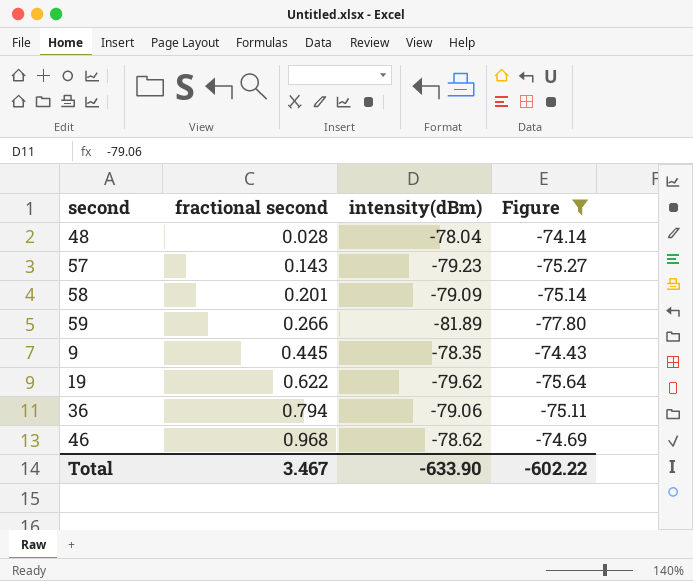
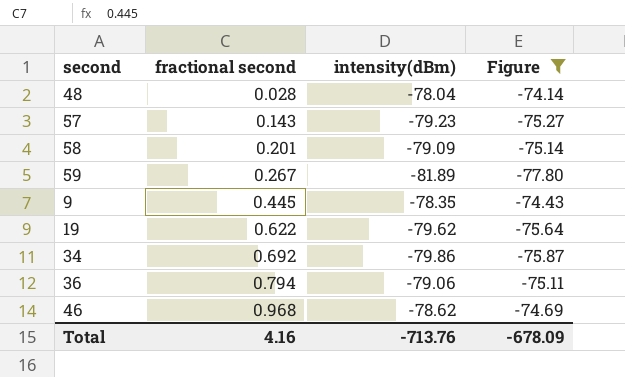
59 | fractional second: 0.266 -> 0.267
row 34: none -> 0.692 | -79.86 | -75.87
Total | fractional second: 3.467 -> 4.16
Total | intensity(dBm): -633.90 -> -713.76
Total | Figure: -602.22 -> -678.09

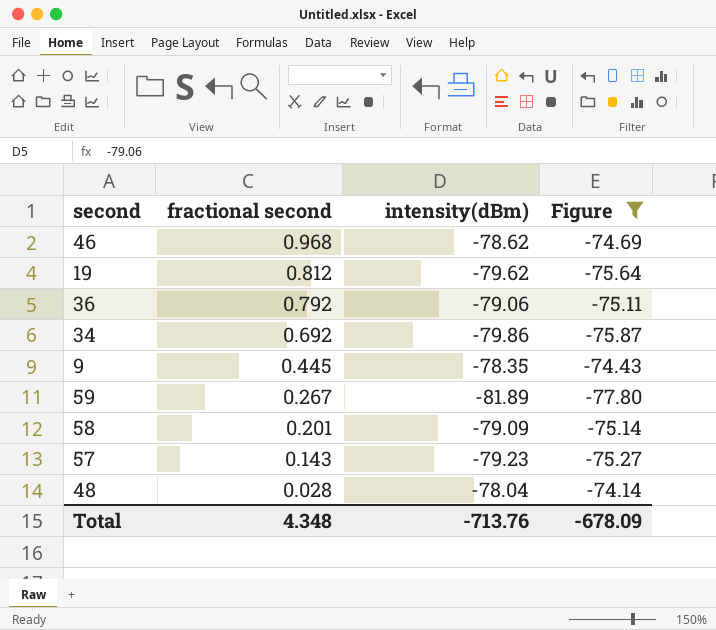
row order: fractional second ascending -> fractional second descending
19 | fractional second: 0.622 -> 0.812
36 | fractional second: 0.794 -> 0.792
Total | fractional second: 4.16 -> 4.348

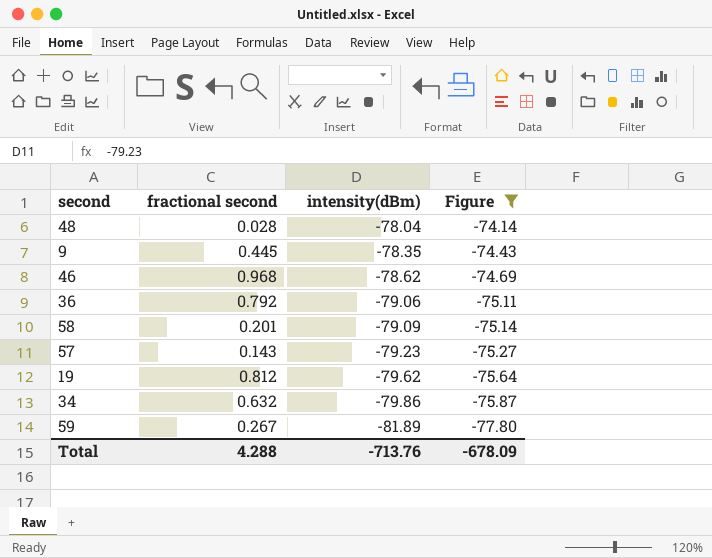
row order: fractional second descending -> intensity(dBm) descending
34 | fractional second: 0.692 -> 0.632
Total | fractional second: 4.348 -> 4.288

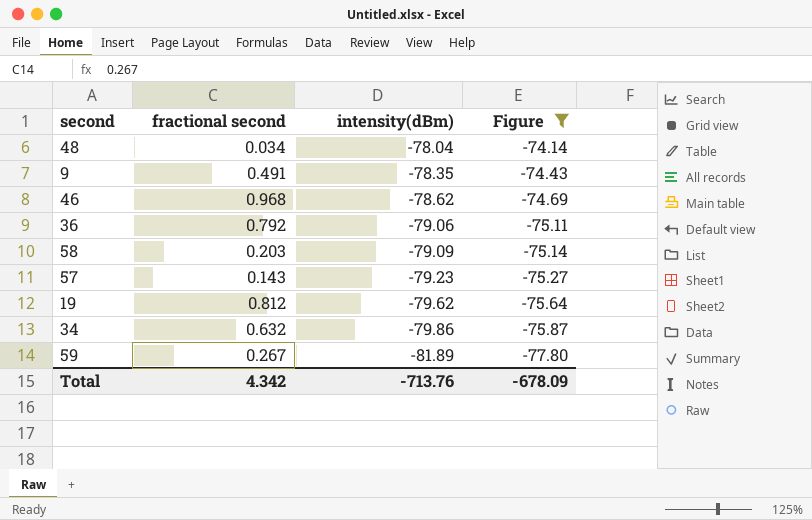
48 | fractional second: 0.028 -> 0.034
9 | fractional second: 0.445 -> 0.491
58 | fractional second: 0.201 -> 0.203
Total | fractional second: 4.288 -> 4.342

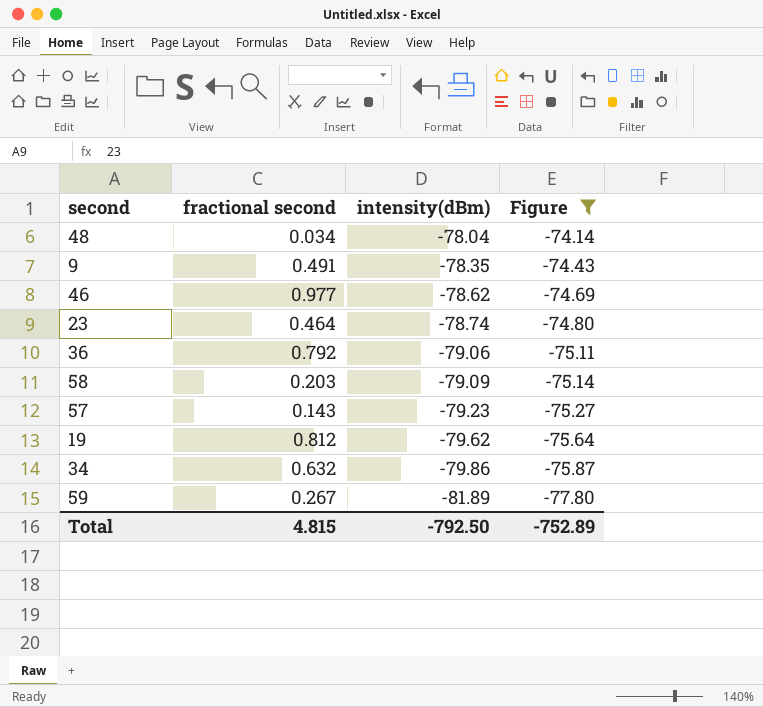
46 | fractional second: 0.968 -> 0.977
row 23: none -> 0.464 | -78.74 | -74.80
Total | fractional second: 4.342 -> 4.815
Total | intensity(dBm): -713.76 -> -792.50
Total | Figure: -678.09 -> -752.89

